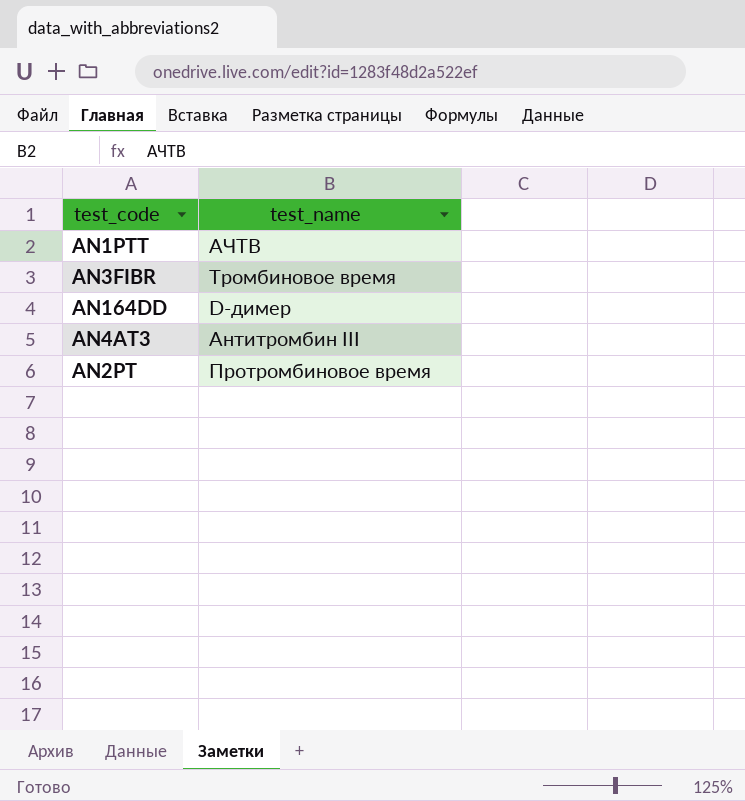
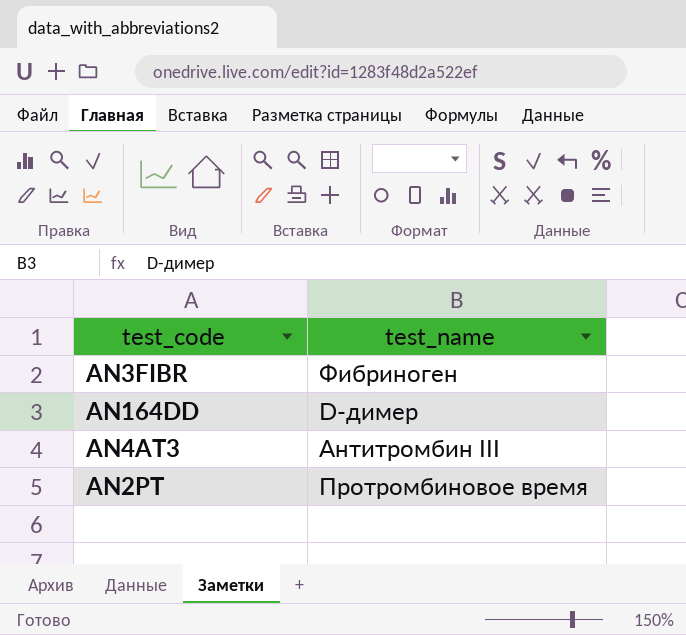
row AN1PTT: АЧТВ -> none
AN3FIBR | test_name: Тромбиновое время -> Фибриноген

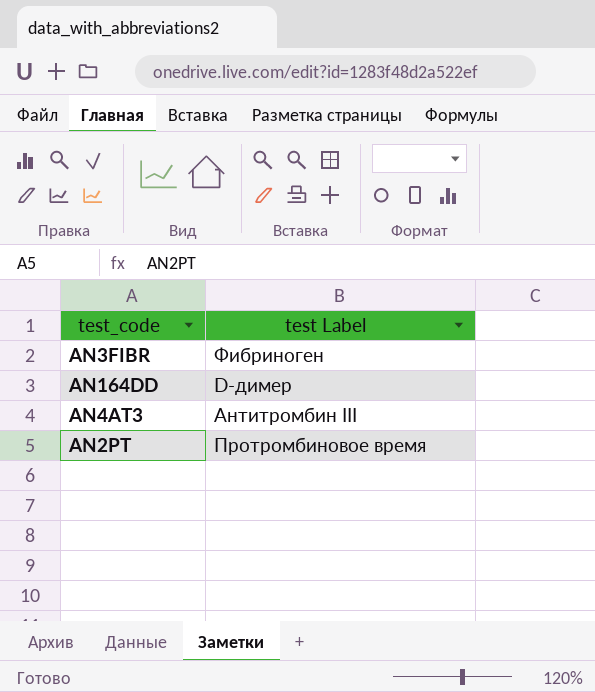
column name: test_name -> test Label

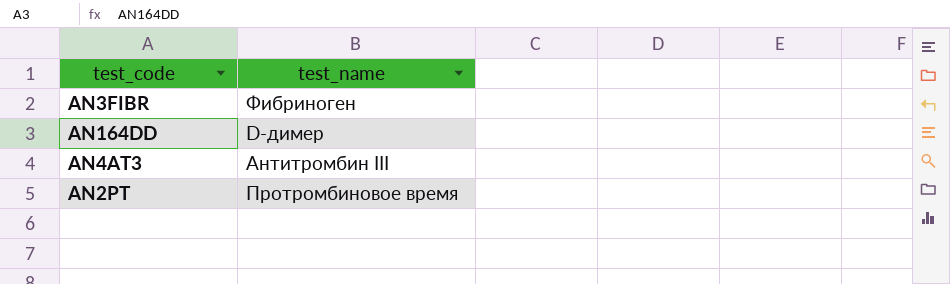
column name: test Label -> test_name

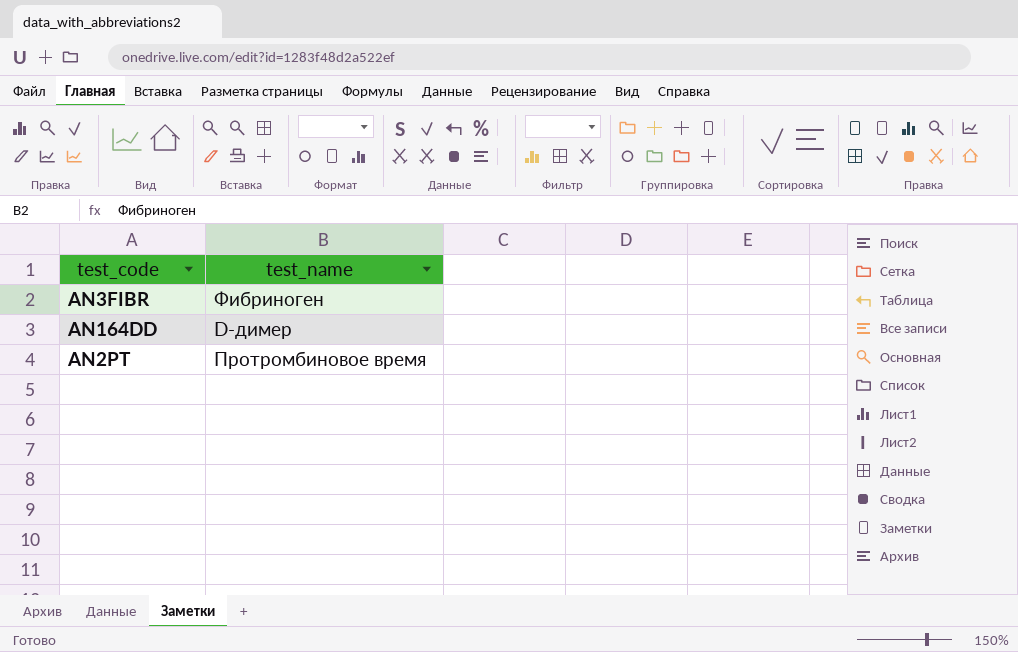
row AN4AT3: Антитромбин III -> none

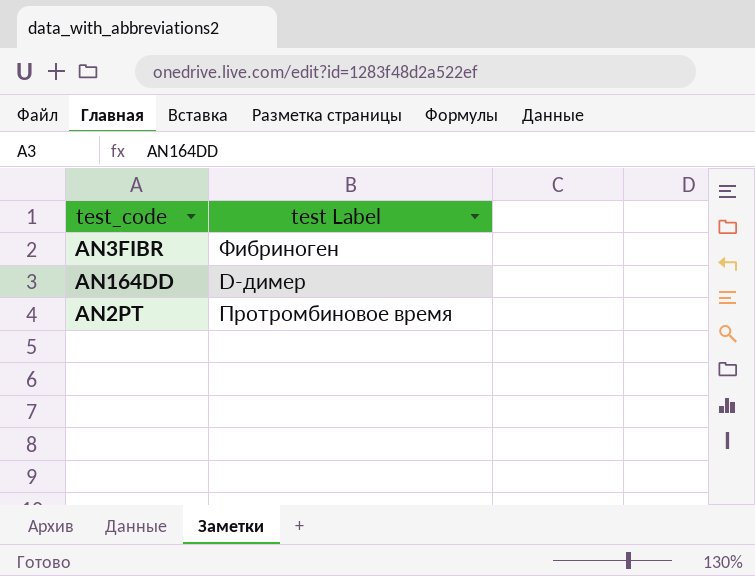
column name: test_name -> test Label

